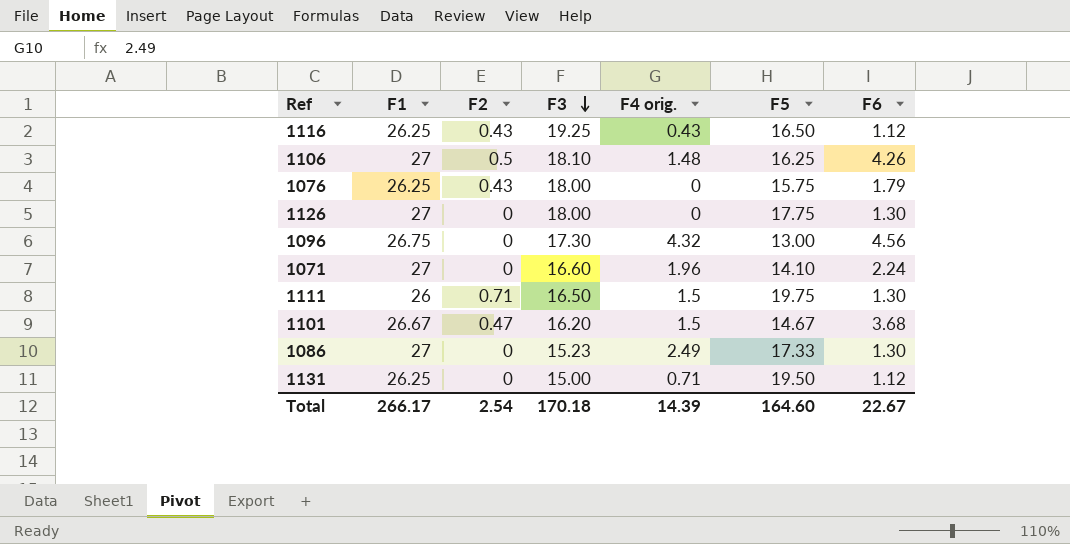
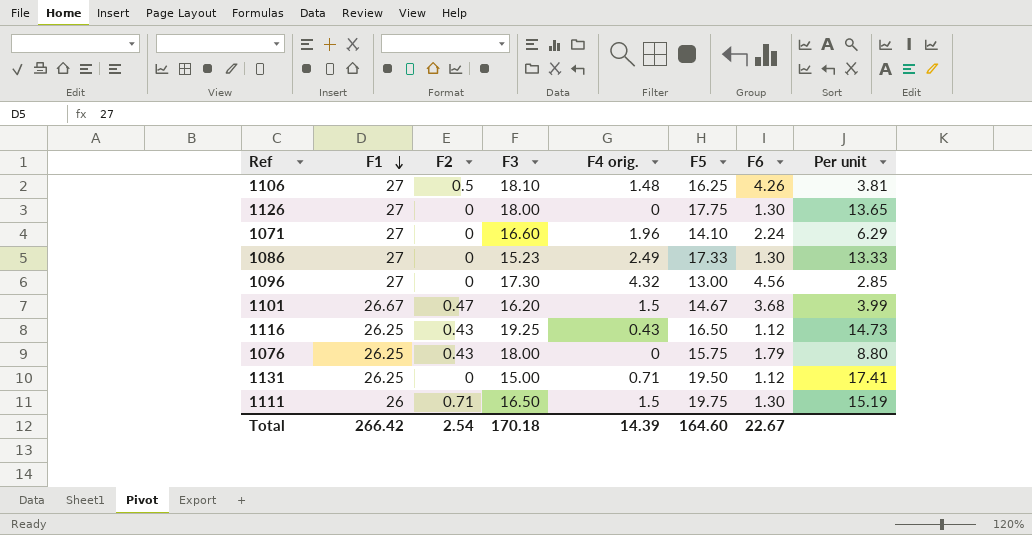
row order: F3 descending -> F1 descending
column Per unit | formula: none -> [F5] / [F6]
1096 | F1: 26.75 -> 27
Total | F1: 266.17 -> 266.42

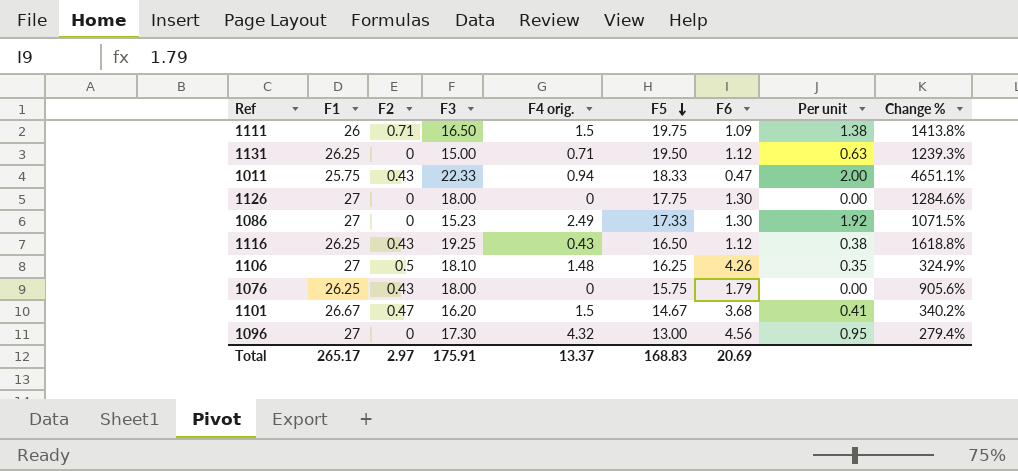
row order: F1 descending -> F5 descending
column Per unit | formula: [F5] / [F6] -> [F4 orig.] / [F6]
column Change % | formula: none -> ([F3] - [F6]) / [F6]
row 1071: 27 | 0 | 16.60 | 1.96 | 14.10 | 2.24 | 6.29 -> none
1111 | F6: 1.30 -> 1.09
row 1011: none -> 25.75 | 0.43 | 22.33 | 0.94 | 18.33 | 0.47 | 2.00 | 4651.1%
Total | F1: 266.42 -> 265.17
Total | F2: 2.54 -> 2.97
Total | F3: 170.18 -> 175.91
Total | F4 orig.: 14.39 -> 13.37
Total | F5: 164.60 -> 168.83
Total | F6: 22.67 -> 20.69

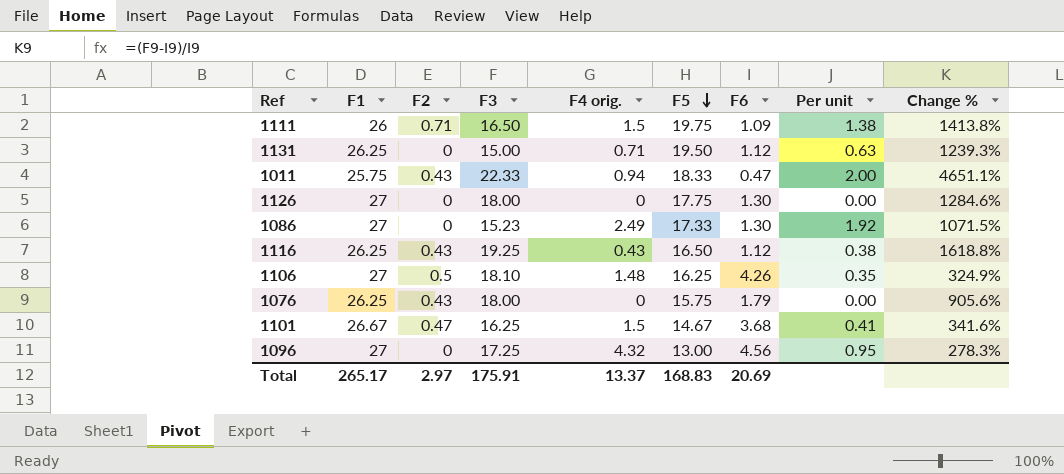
1101 | F3: 16.20 -> 16.25
1101 | Change %: 340.2% -> 341.6%
1096 | F3: 17.30 -> 17.25
1096 | Change %: 279.4% -> 278.3%

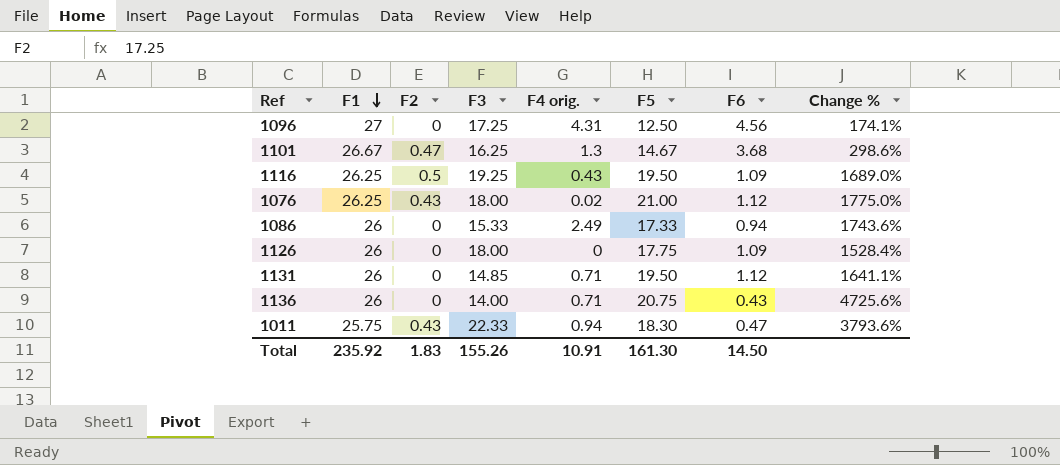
row order: F5 descending -> F1 descending
column Per unit | formula: [F4 orig.] / [F6] -> none
column Change % | formula: ([F3] - [F6]) / [F6] -> ([F5] - [F6]) / [F6]
row 1111: 26 | 0.71 | 16.50 | 1.5 | 19.75 | 1.09 | 1.38 | 1413.8% -> none
row 1106: 27 | 0.5 | 18.10 | 1.48 | 16.25 | 4.26 | 0.35 | 324.9% -> none
1096 | F4 orig.: 4.32 -> 4.31
1096 | F5: 13.00 -> 12.50
1101 | F4 orig.: 1.5 -> 1.3
1116 | F2: 0.43 -> 0.5
1116 | F5: 16.50 -> 19.50
1116 | F6: 1.12 -> 1.09
1076 | F4 orig.: 0 -> 0.02
1076 | F5: 15.75 -> 21.00
1076 | F6: 1.79 -> 1.12
1086 | F1: 27 -> 26
1086 | F3: 15.23 -> 15.33
1086 | F6: 1.30 -> 0.94
1126 | F1: 27 -> 26
1126 | F6: 1.30 -> 1.09
1131 | F1: 26.25 -> 26
1131 | F3: 15.00 -> 14.85
row 1136: none -> 26 | 0 | 14.00 | 0.71 | 20.75 | 0.43 | 4725.6%
1011 | F5: 18.33 -> 18.30
Total | F1: 265.17 -> 235.92
Total | F2: 2.97 -> 1.83
Total | F3: 175.91 -> 155.26
Total | F4 orig.: 13.37 -> 10.91
Total | F5: 168.83 -> 161.30
Total | F6: 20.69 -> 14.50

